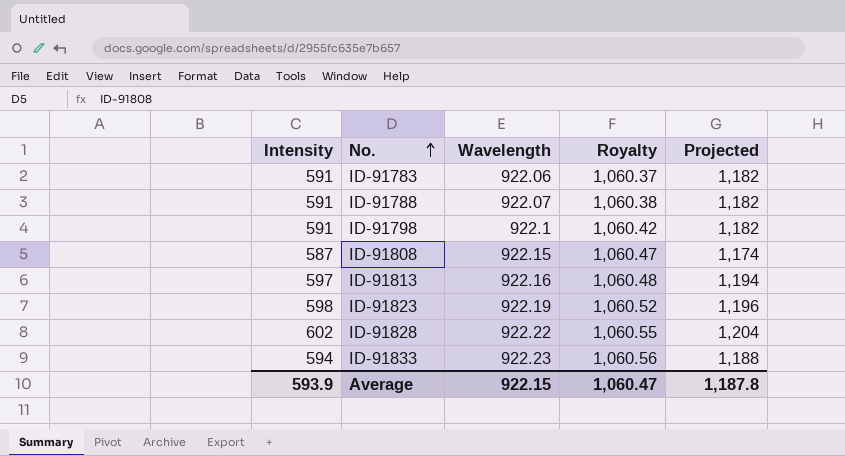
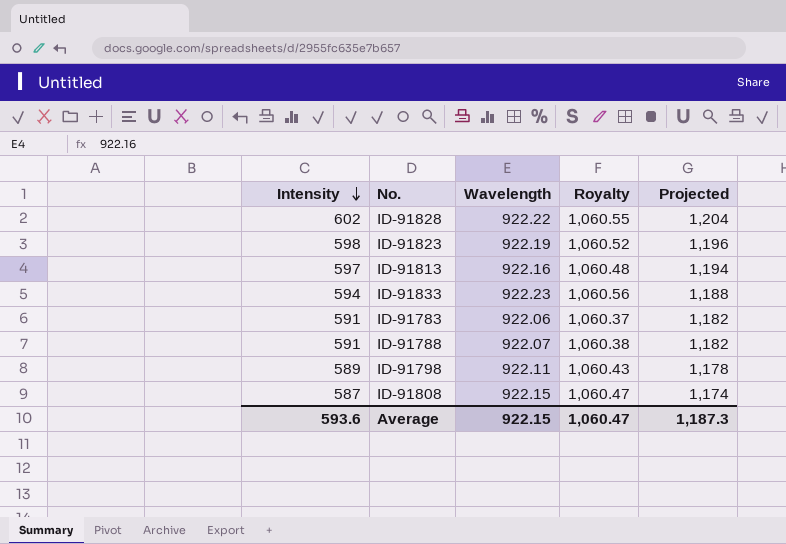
row order: No. ascending -> Intensity descending
ID-91798 | Intensity: 591 -> 589
ID-91798 | Wavelength: 922.1 -> 922.11
ID-91798 | Royalty: 1,060.42 -> 1,060.43
ID-91798 | Projected: 1,182 -> 1,178
Average | Intensity: 593.9 -> 593.6
Average | Projected: 1,187.8 -> 1,187.3

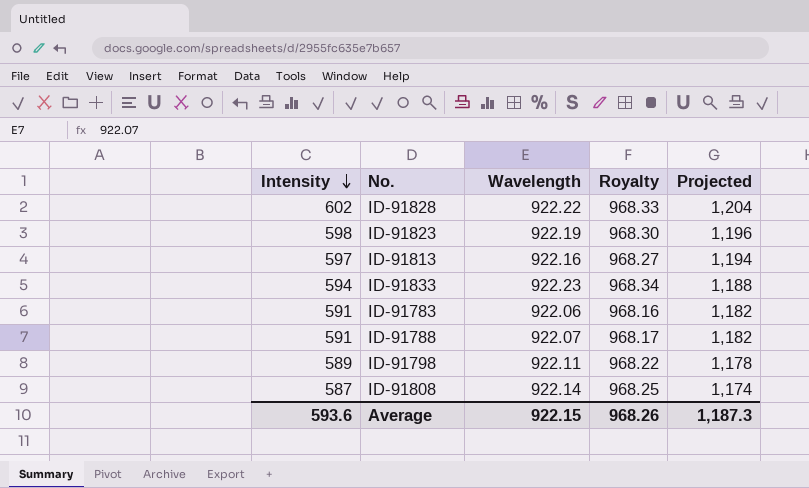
column Royalty | formula: [Wavelength] * 1.15 -> [Wavelength] * 1.05
ID-91808 | Wavelength: 922.15 -> 922.14
Average | Royalty: 1,060.47 -> 968.26

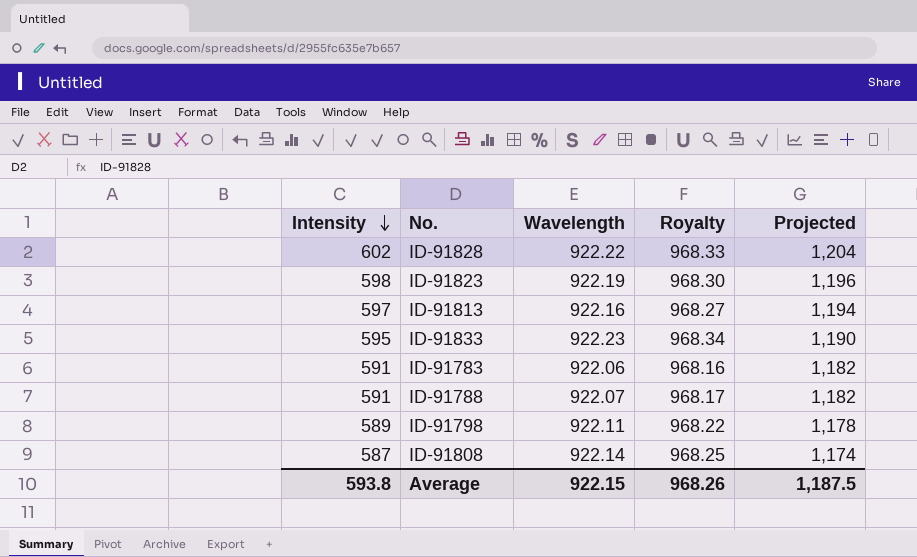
ID-91833 | Intensity: 594 -> 595
ID-91833 | Projected: 1,188 -> 1,190
Average | Intensity: 593.6 -> 593.8
Average | Projected: 1,187.3 -> 1,187.5

